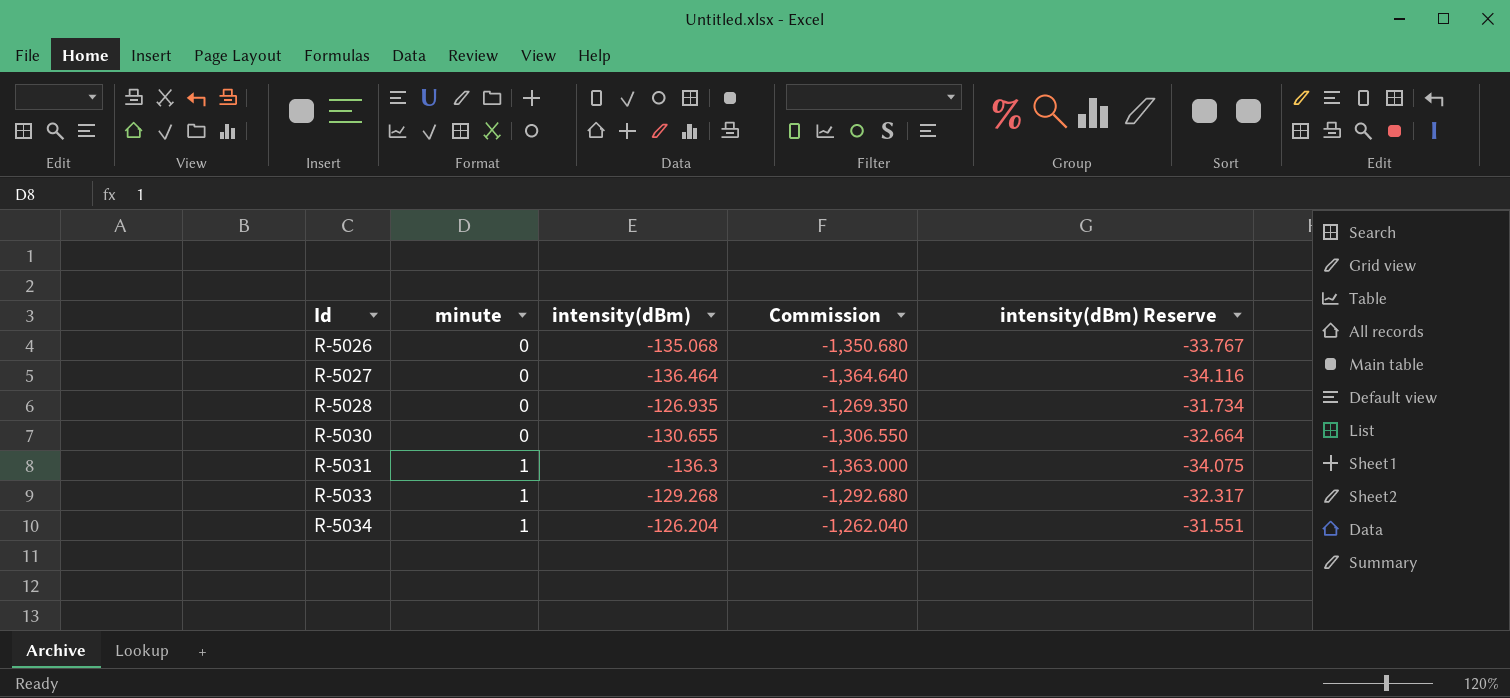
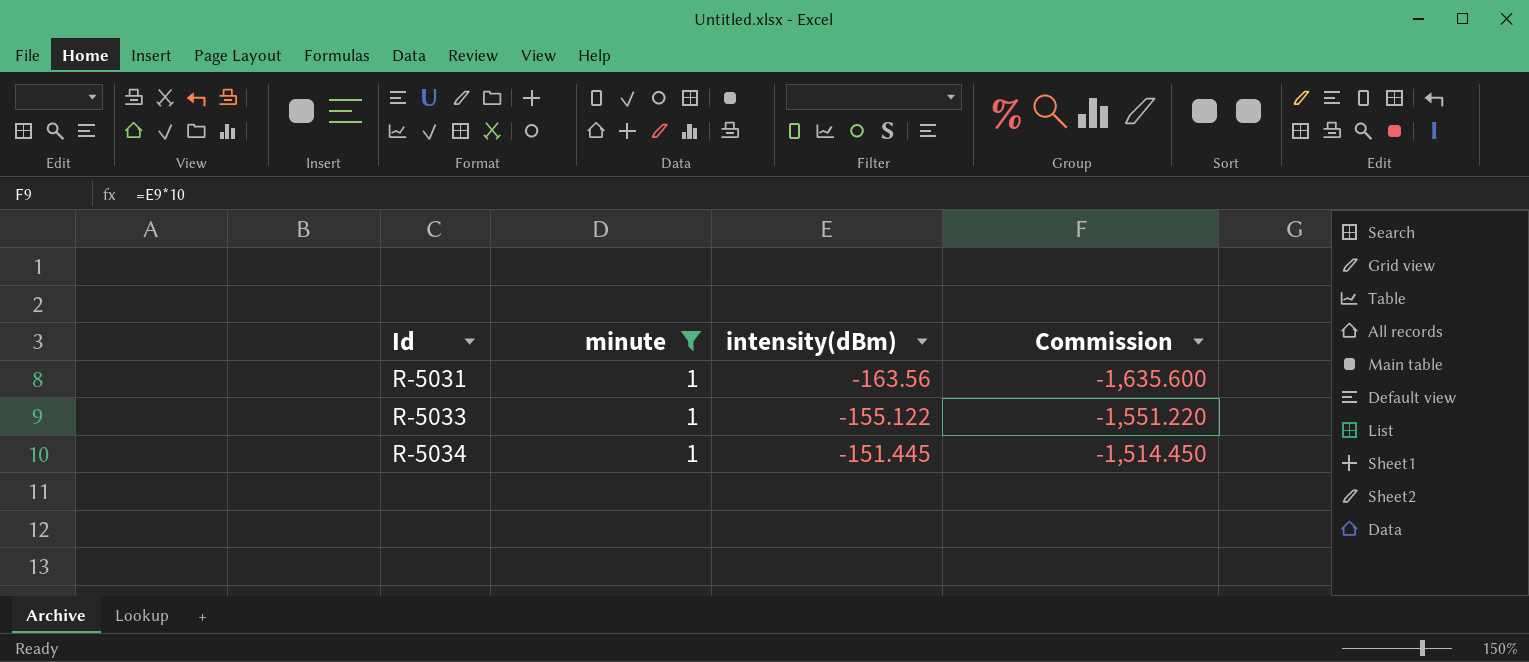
filter: none -> minute = 1
column intensity(dBm) Reserve | formula: [intensity(dBm)] * 0.25 -> none
R-5031 | intensity(dBm): -136.3 -> -163.56
R-5031 | Commission: -1,363.000 -> -1,635.600
R-5033 | intensity(dBm): -129.268 -> -155.122
R-5033 | Commission: -1,292.680 -> -1,551.220
R-5034 | intensity(dBm): -126.204 -> -151.445
R-5034 | Commission: -1,262.040 -> -1,514.450

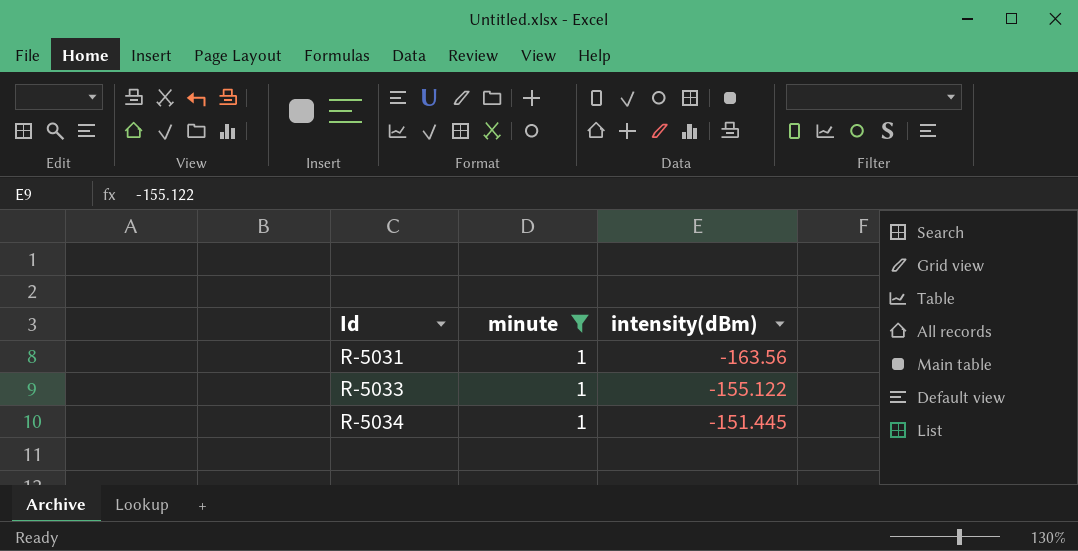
column Commission | formula: [intensity(dBm)] * 10 -> none

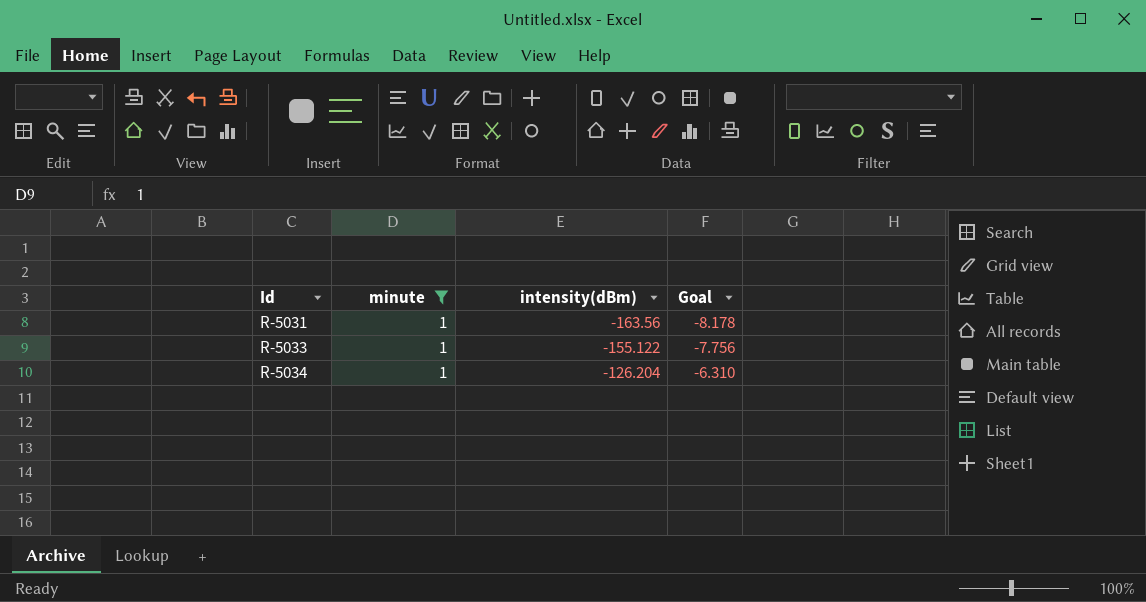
column Goal | formula: none -> [intensity(dBm)] * 0.05
R-5034 | intensity(dBm): -151.445 -> -126.204

